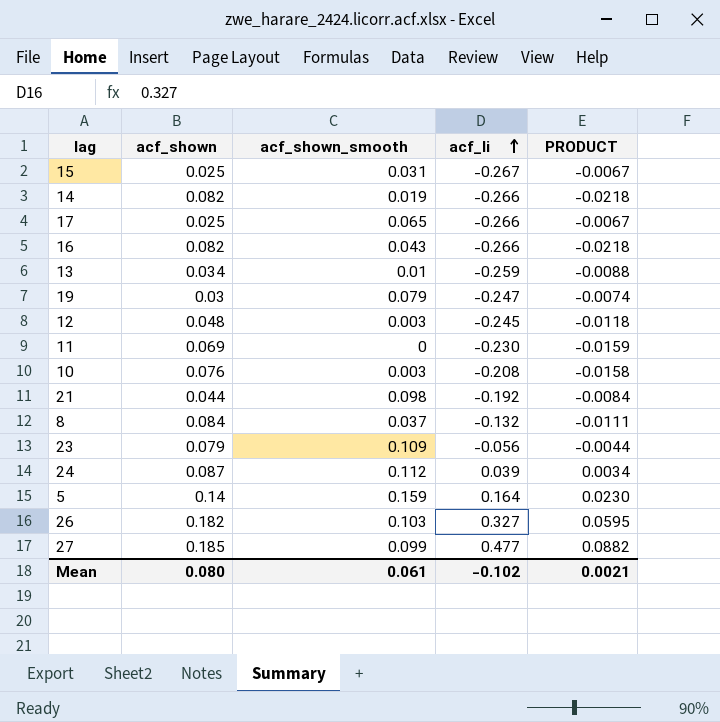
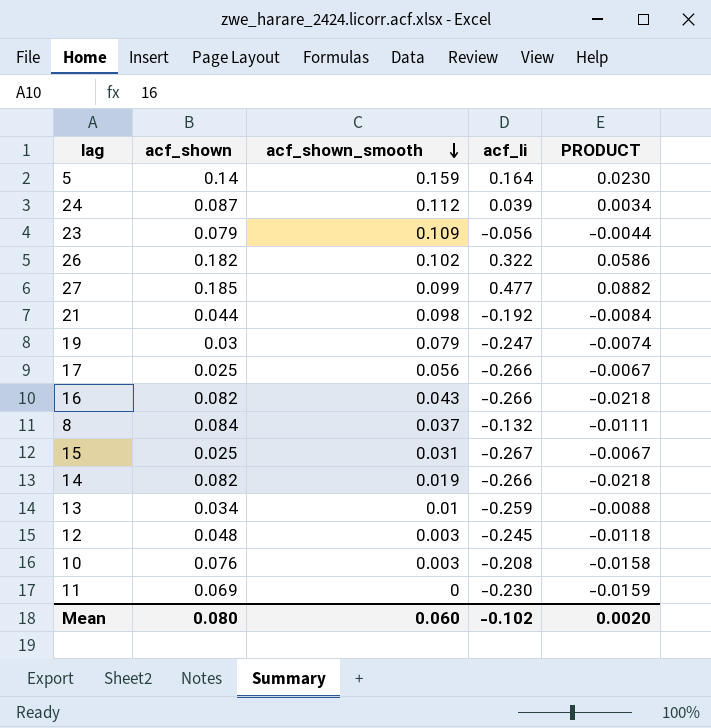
row order: acf_li ascending -> acf_shown_smooth descending
26 | acf_shown_smooth: 0.103 -> 0.102
26 | acf_li: 0.327 -> 0.322
26 | PRODUCT: 0.0595 -> 0.0586
17 | acf_shown_smooth: 0.065 -> 0.056
Mean | acf_shown_smooth: 0.061 -> 0.060
Mean | PRODUCT: 0.0021 -> 0.0020

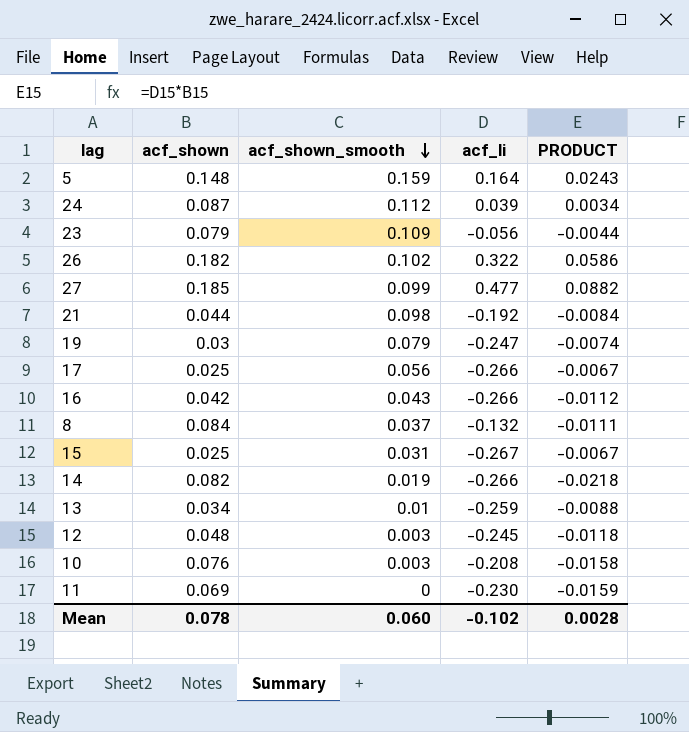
5 | acf_shown: 0.14 -> 0.148
5 | PRODUCT: 0.0230 -> 0.0243
16 | acf_shown: 0.082 -> 0.042
16 | PRODUCT: -0.0218 -> -0.0112
Mean | acf_shown: 0.080 -> 0.078
Mean | PRODUCT: 0.0020 -> 0.0028

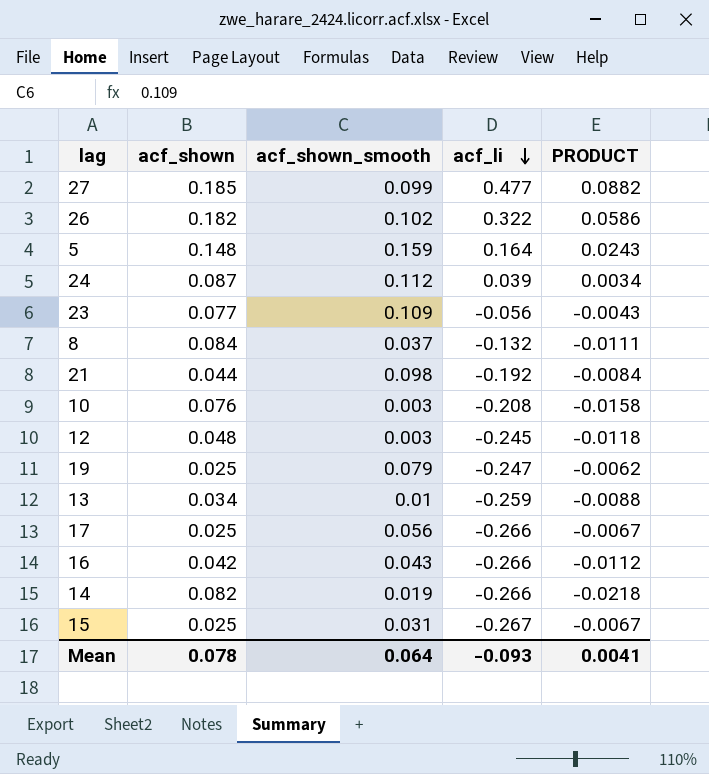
row order: acf_shown_smooth descending -> acf_li descending
row 11: 0.069 | 0 | -0.230 | -0.0159 -> none
23 | acf_shown: 0.079 -> 0.077
23 | PRODUCT: -0.0044 -> -0.0043
19 | acf_shown: 0.03 -> 0.025
19 | PRODUCT: -0.0074 -> -0.0062
Mean | acf_shown_smooth: 0.060 -> 0.064
Mean | acf_li: -0.102 -> -0.093
Mean | PRODUCT: 0.0028 -> 0.0041

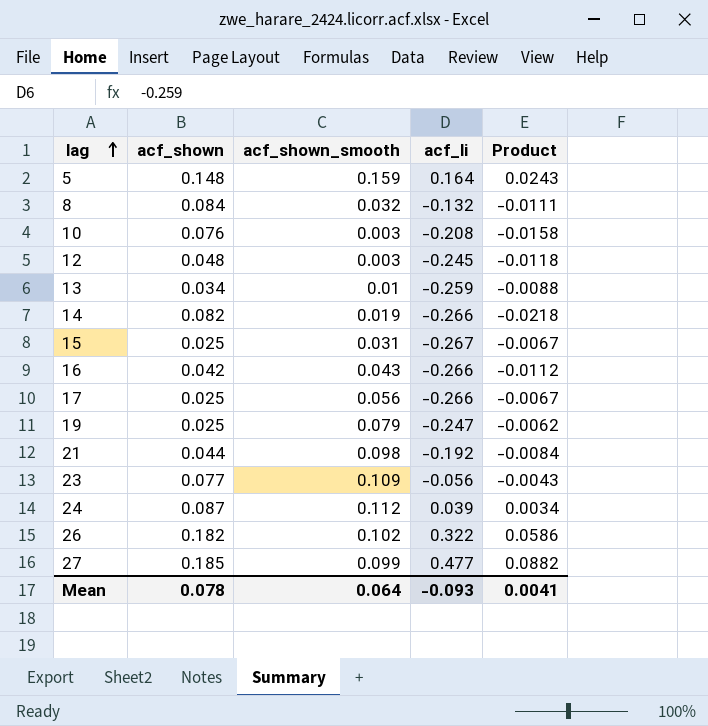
row order: acf_li descending -> lag ascending
column name: PRODUCT -> Product
8 | acf_shown_smooth: 0.037 -> 0.032

